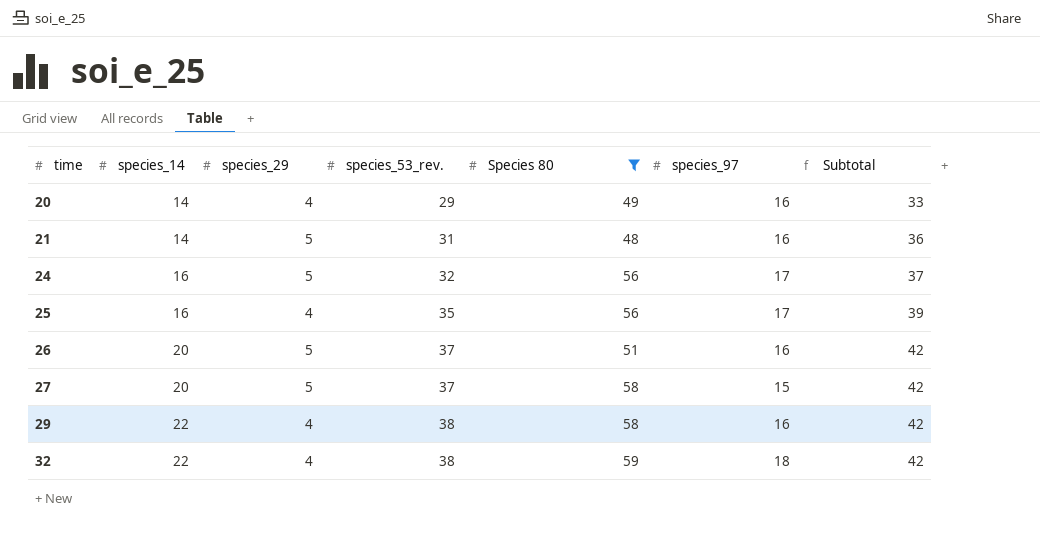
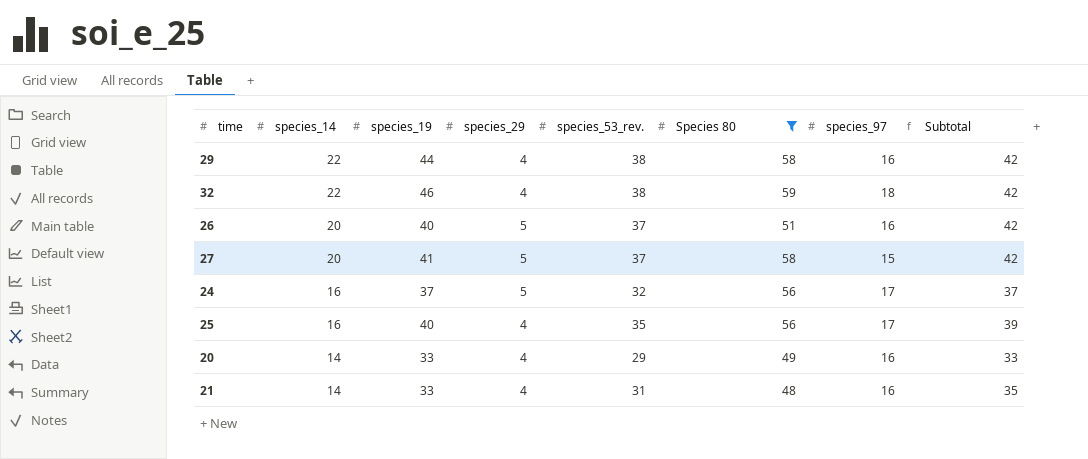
row order: time ascending -> species_14 descending
column species_19 | position: none -> 3
21 | species_29: 5 -> 4
21 | Subtotal: 36 -> 35

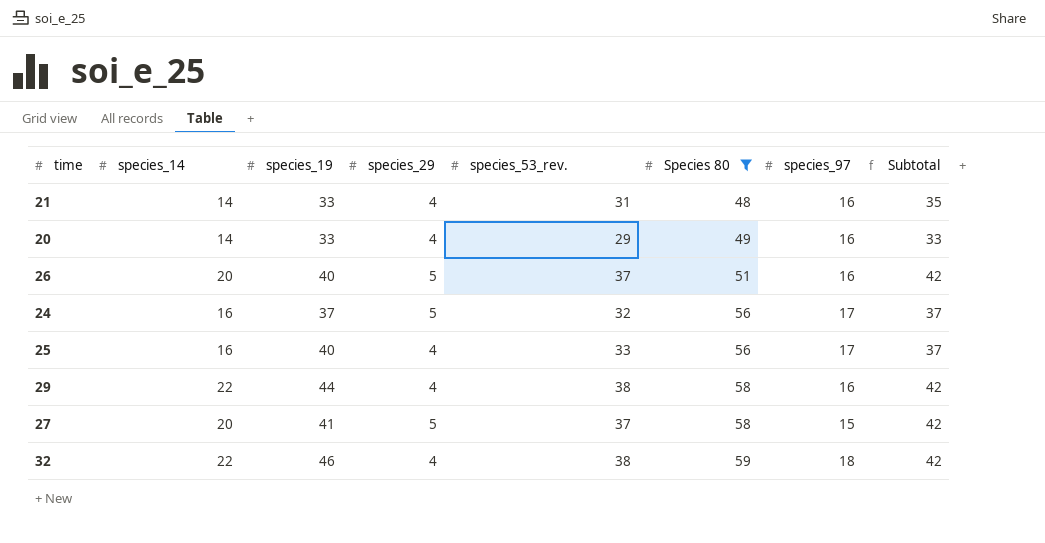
row order: species_14 descending -> Species 80 ascending
25 | species_53_rev.: 35 -> 33
25 | Subtotal: 39 -> 37

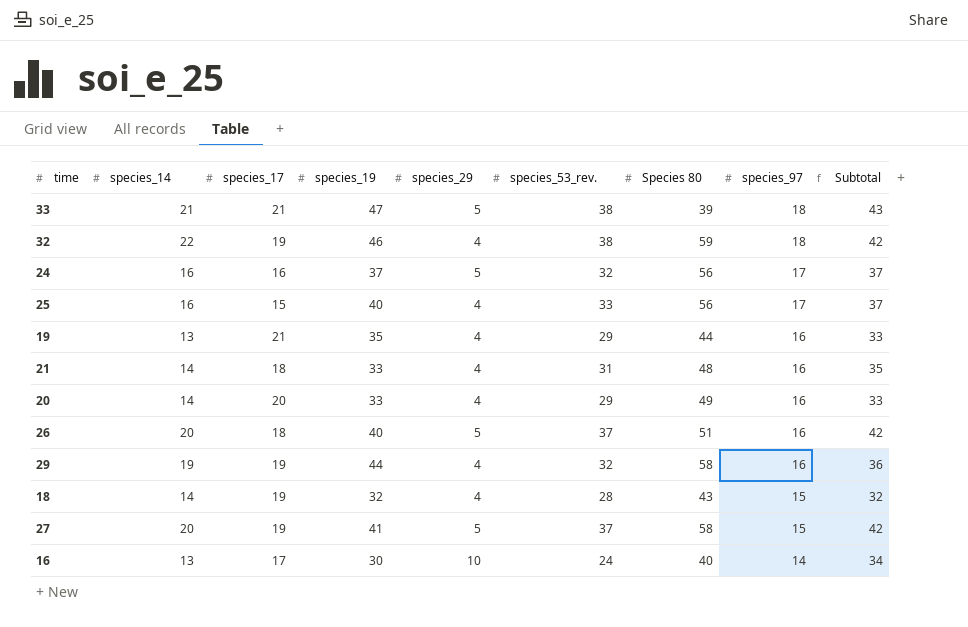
filter: Species 80 >= 48 -> none
row order: Species 80 ascending -> species_97 descending
column species_17 | position: none -> 3
29 | species_14: 22 -> 19
29 | species_53_rev.: 38 -> 32
29 | Subtotal: 42 -> 36

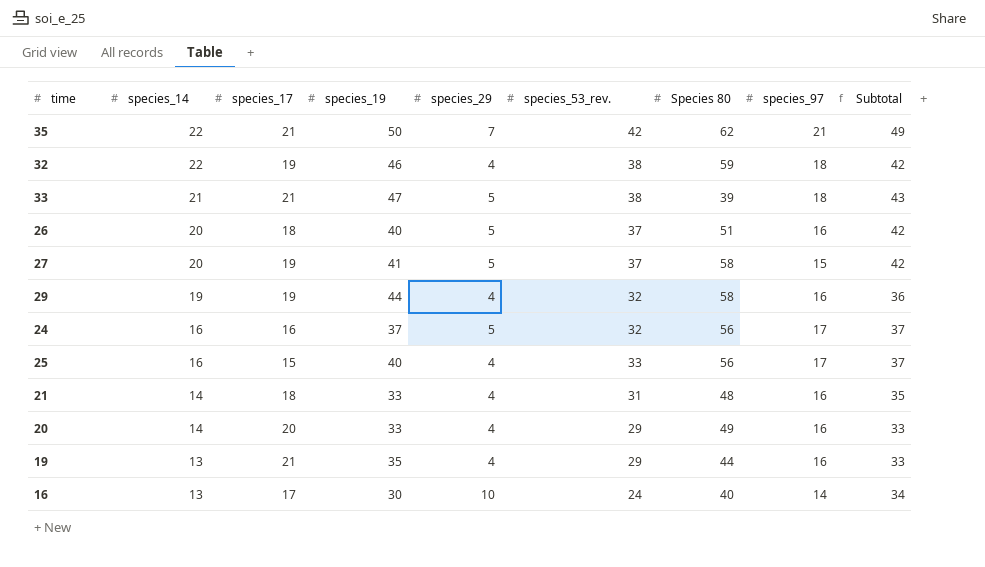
row order: species_97 descending -> species_14 descending
row 18: 14 | 19 | 32 | 4 | 28 | 43 | 15 | 32 -> none
row 35: none -> 22 | 21 | 50 | 7 | 42 | 62 | 21 | 49

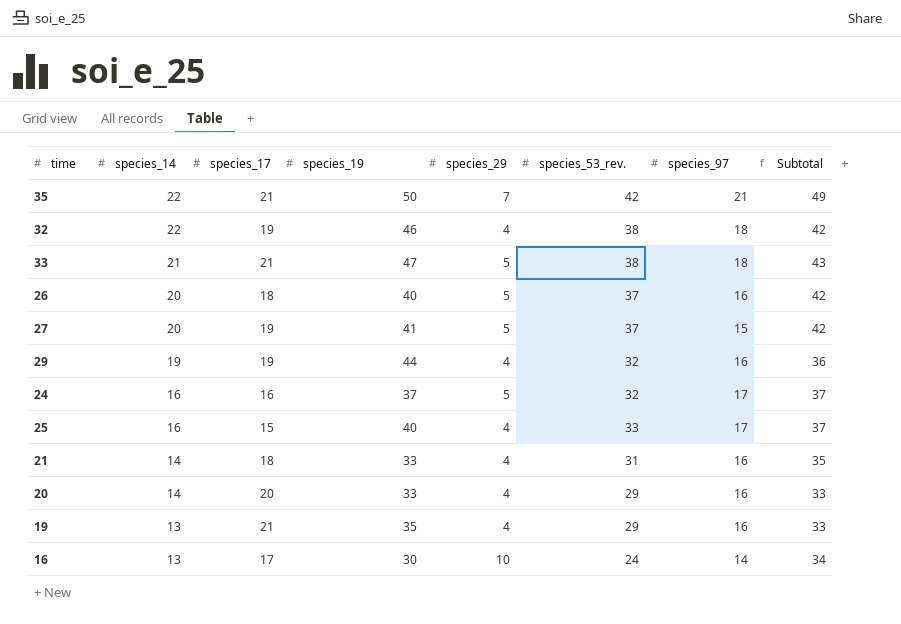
column Species 80 | position: 7 -> none

